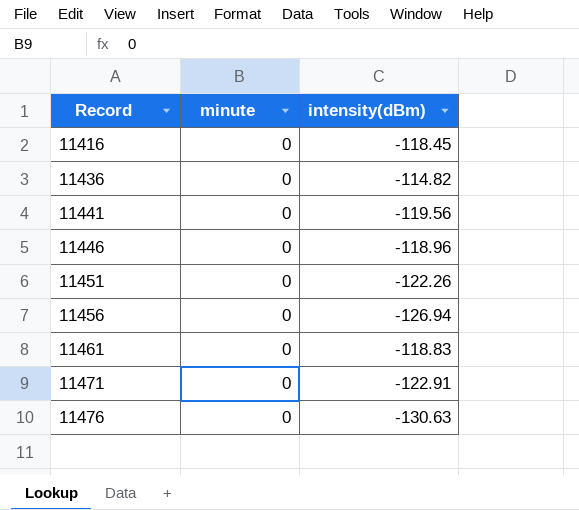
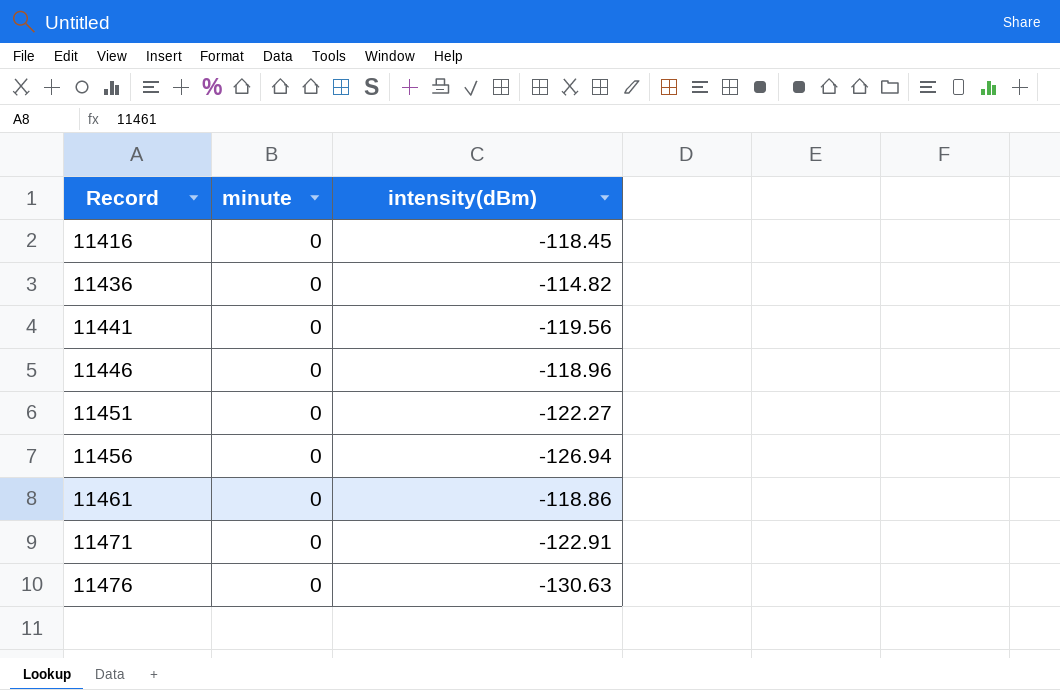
11451 | intensity(dBm): -122.26 -> -122.27
11461 | intensity(dBm): -118.83 -> -118.86

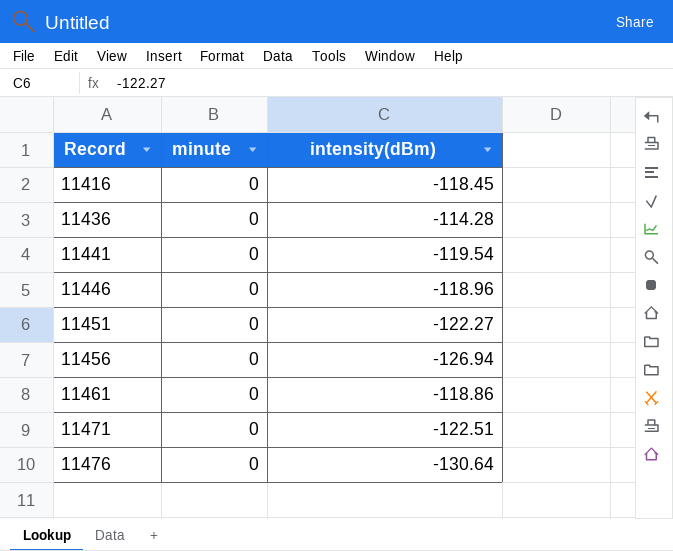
11436 | intensity(dBm): -114.82 -> -114.28
11441 | intensity(dBm): -119.56 -> -119.54
11471 | intensity(dBm): -122.91 -> -122.51
11476 | intensity(dBm): -130.63 -> -130.64

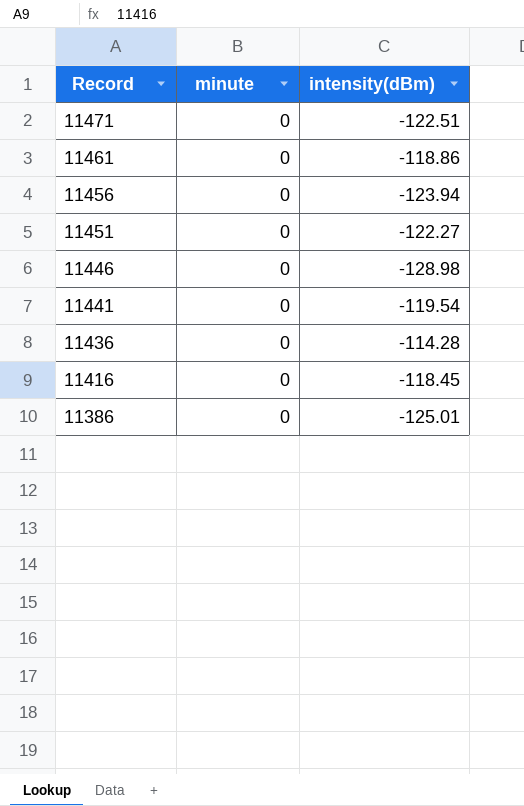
row order: Record ascending -> Record descending
row 11476: 0 | -130.64 -> none
11456 | intensity(dBm): -126.94 -> -123.94
11446 | intensity(dBm): -118.96 -> -128.98
row 11386: none -> 0 | -125.01

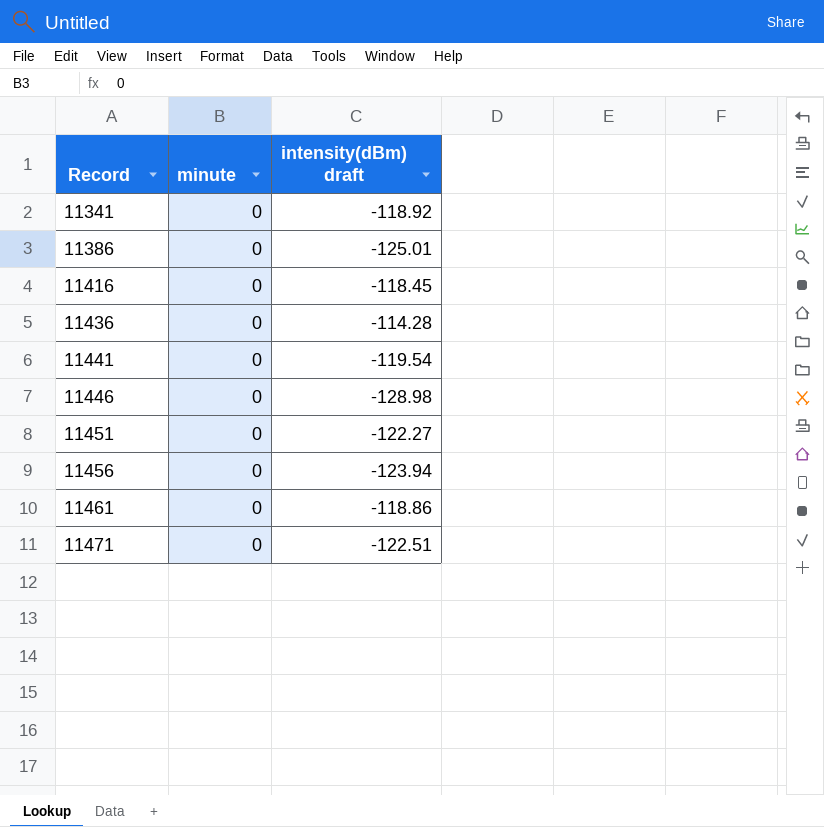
row order: Record descending -> Record ascending
column name: intensity(dBm) -> intensity(dBm) draft
row 11341: none -> 0 | -118.92

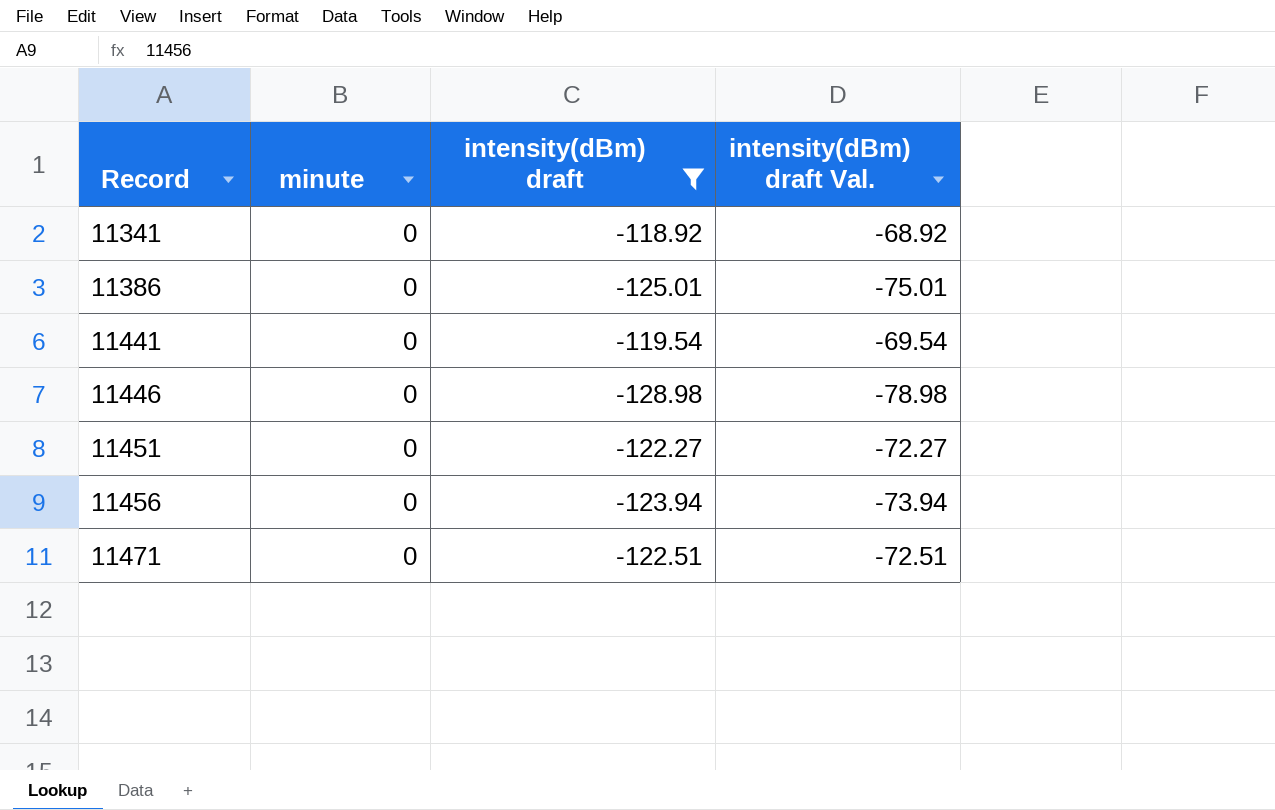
filter: none -> intensity(dBm) draft <= -118.92
column intensity(dBm) draft Val. | formula: none -> [intensity(dBm) draft] + 50

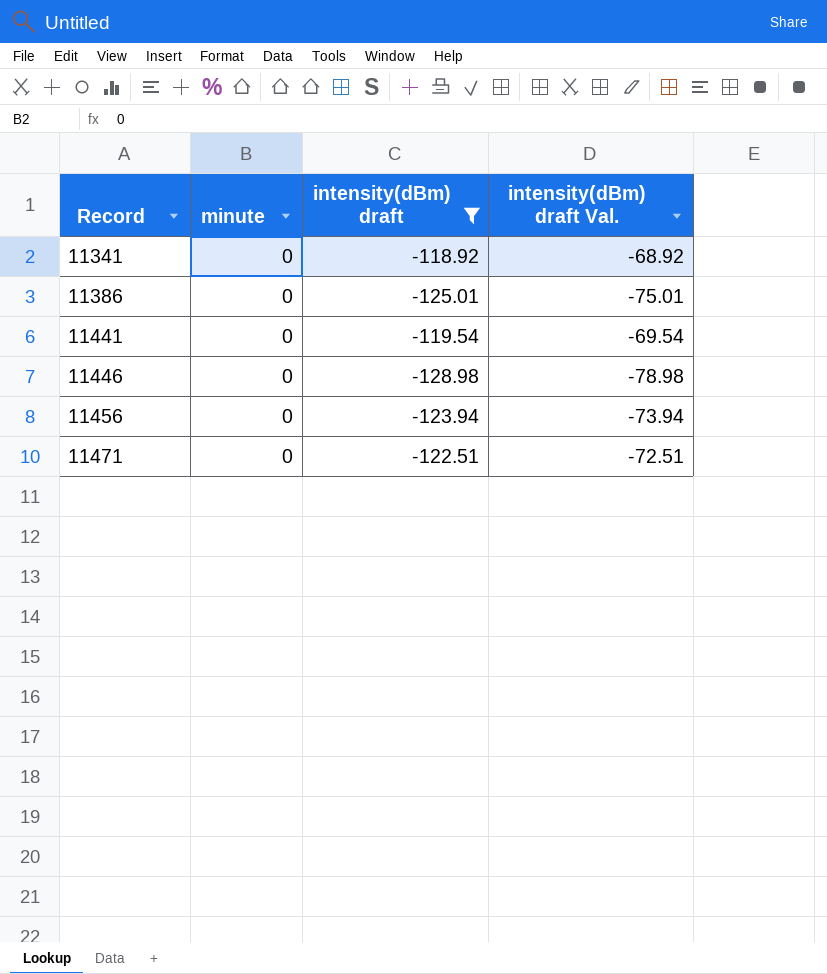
row 11451: 0 | -122.27 | -72.27 -> none

